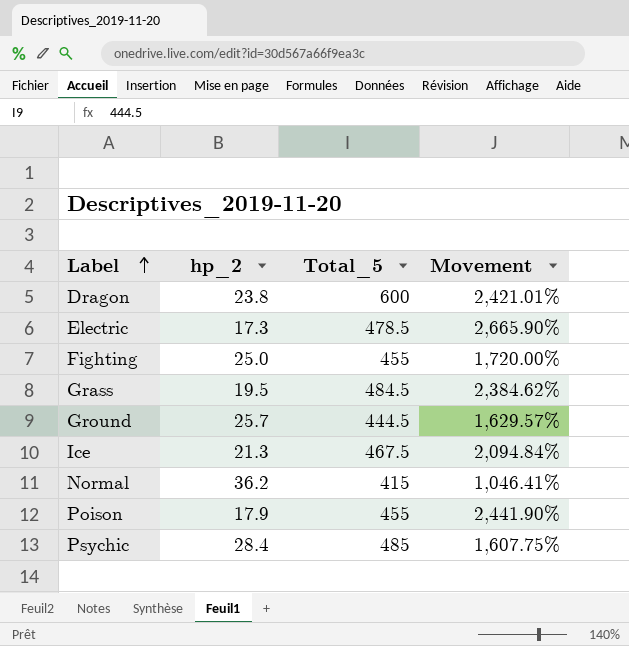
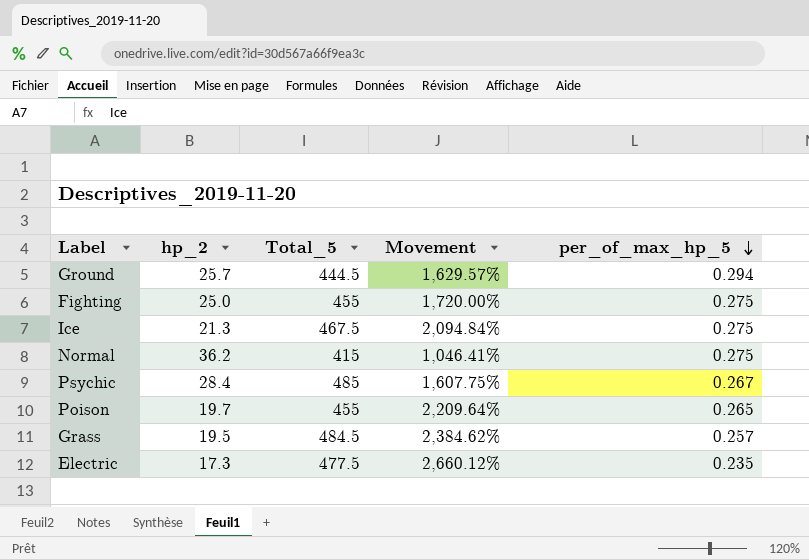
row order: Label ascending -> per_of_max_hp_5 descending
column per_of_max_hp_5 | position: none -> 5
row Dragon: 23.8 | 600 | 2,421.01% -> none
Poison | hp_2: 17.9 -> 19.7
Poison | Movement: 2,441.90% -> 2,209.64%
Electric | Total_5: 478.5 -> 477.5
Electric | Movement: 2,665.90% -> 2,660.12%

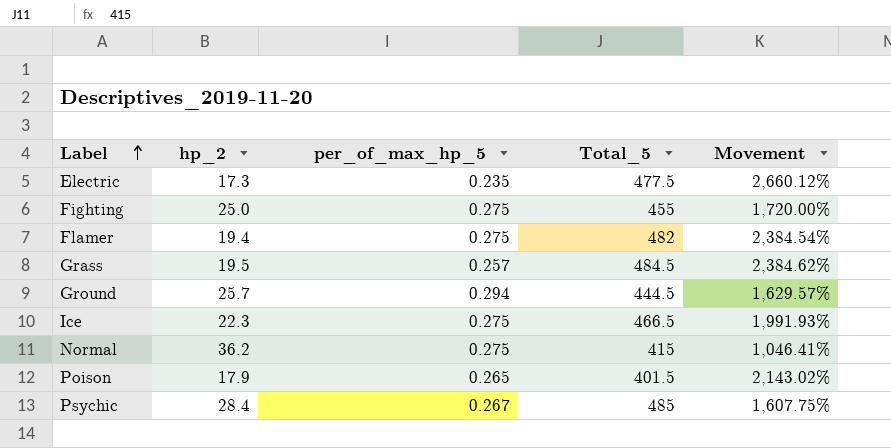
row order: per_of_max_hp_5 descending -> Label ascending
column per_of_max_hp_5 | position: 5 -> 3
row Flamer: none -> 19.4 | 0.275 | 482 | 2,384.54%
Ice | hp_2: 21.3 -> 22.3
Ice | Total_5: 467.5 -> 466.5
Ice | Movement: 2,094.84% -> 1,991.93%
Poison | hp_2: 19.7 -> 17.9
Poison | Total_5: 455 -> 401.5
Poison | Movement: 2,209.64% -> 2,143.02%

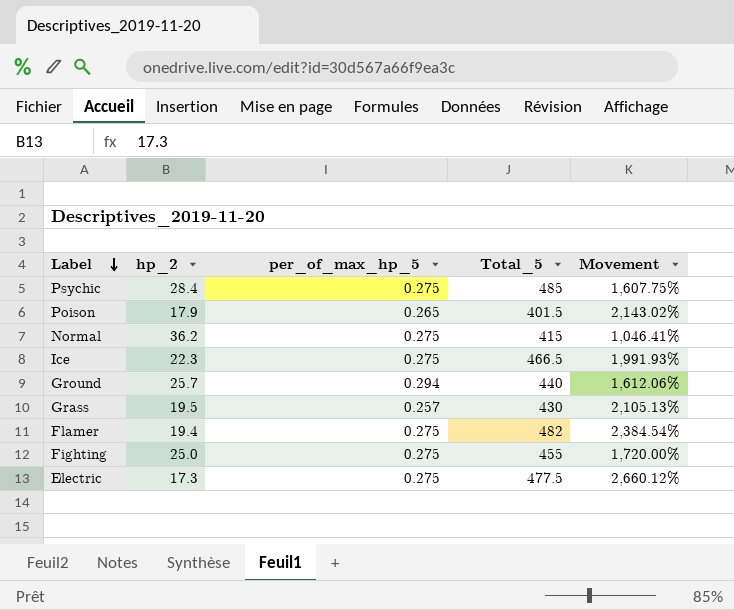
row order: Label ascending -> Label descending
Psychic | per_of_max_hp_5: 0.267 -> 0.275
Ground | Total_5: 444.5 -> 440
Ground | Movement: 1,629.57% -> 1,612.06%
Grass | Total_5: 484.5 -> 430
Grass | Movement: 2,384.62% -> 2,105.13%
Electric | per_of_max_hp_5: 0.235 -> 0.275

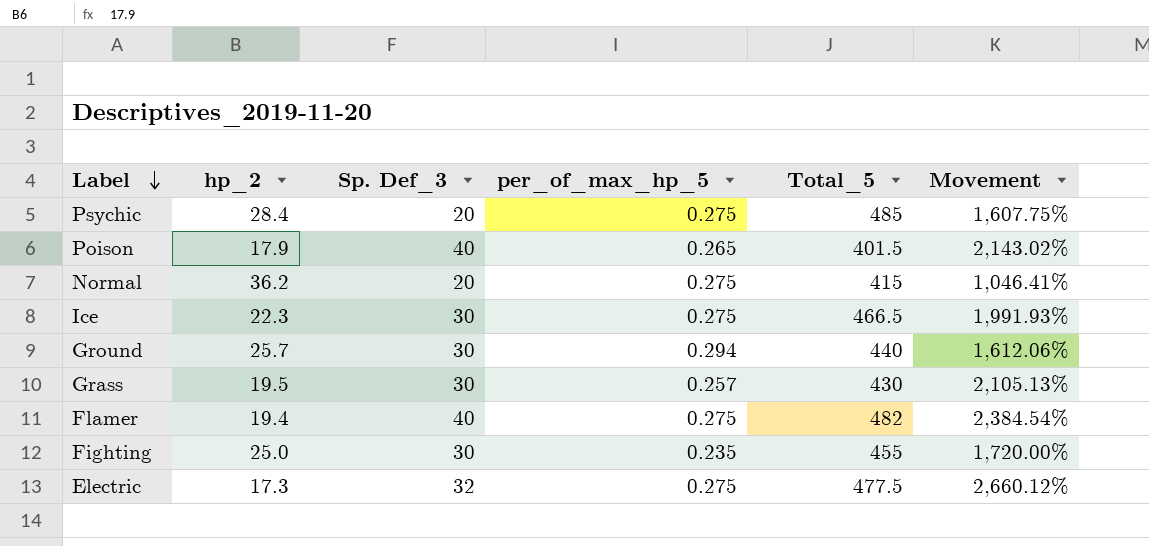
column Sp. Def_3 | position: none -> 3
Fighting | per_of_max_hp_5: 0.275 -> 0.235

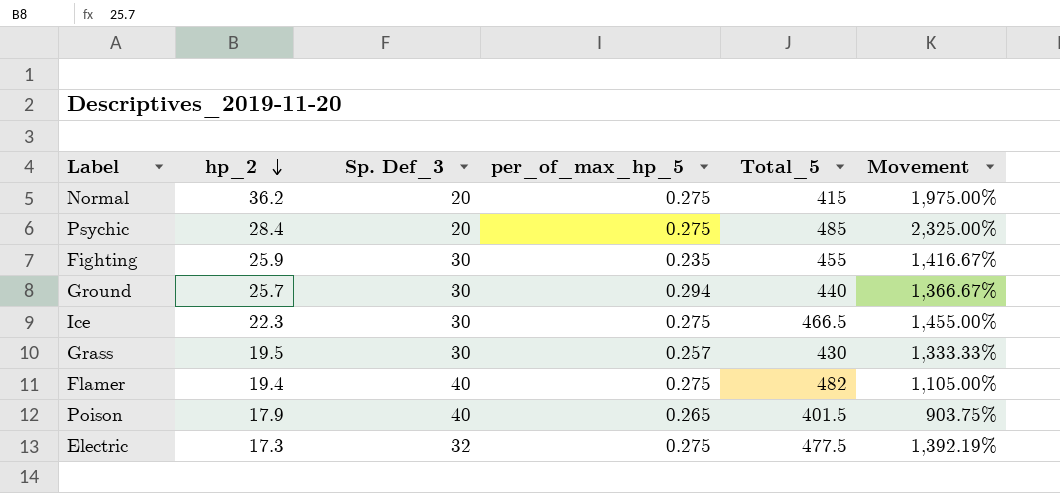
row order: Label descending -> hp_2 descending
column Movement | formula: ([Total_5] - [hp_2]) / [hp_2] -> ([Total_5] - [Sp. Def_3]) / [Sp. Def_3]
Fighting | hp_2: 25.0 -> 25.9

